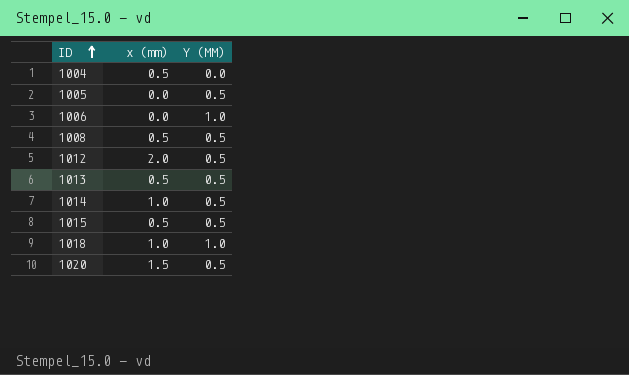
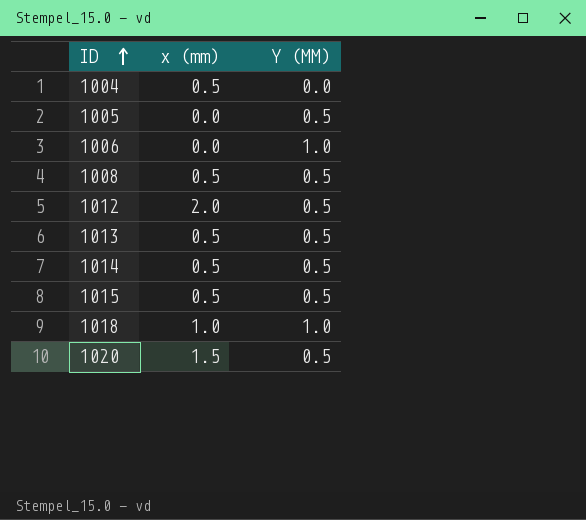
1014 | x (mm): 1.0 -> 0.5

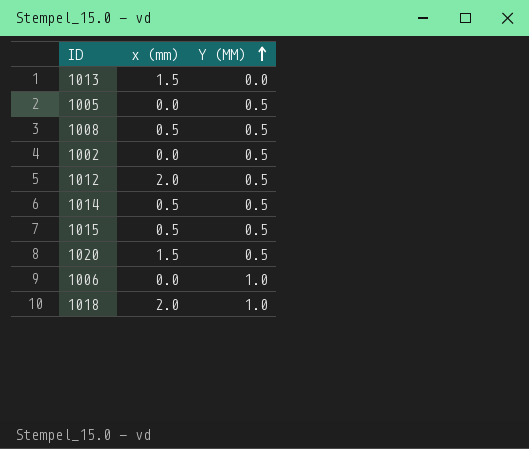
row order: ID ascending -> Y (MM) ascending
row 1004: 0.5 | 0.0 -> none
1013 | x (mm): 0.5 -> 1.5
1013 | Y (MM): 0.5 -> 0.0
row 1002: none -> 0.0 | 0.5
1018 | x (mm): 1.0 -> 2.0

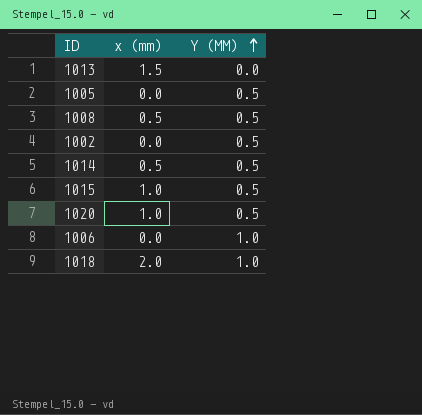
row 1012: 2.0 | 0.5 -> none
1015 | x (mm): 0.5 -> 1.0
1020 | x (mm): 1.5 -> 1.0

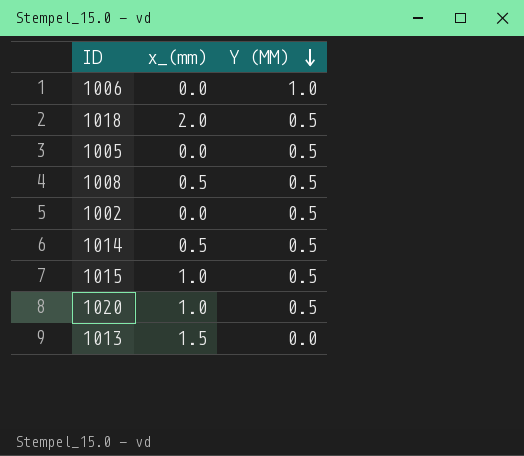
row order: Y (MM) ascending -> Y (MM) descending
column name: x (mm) -> x_(mm)
1018 | Y (MM): 1.0 -> 0.5

